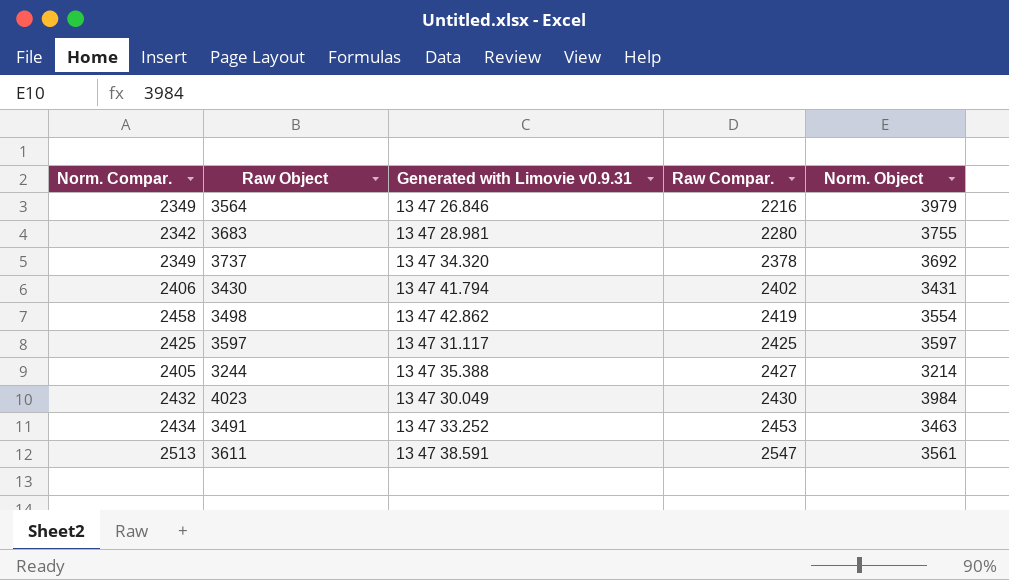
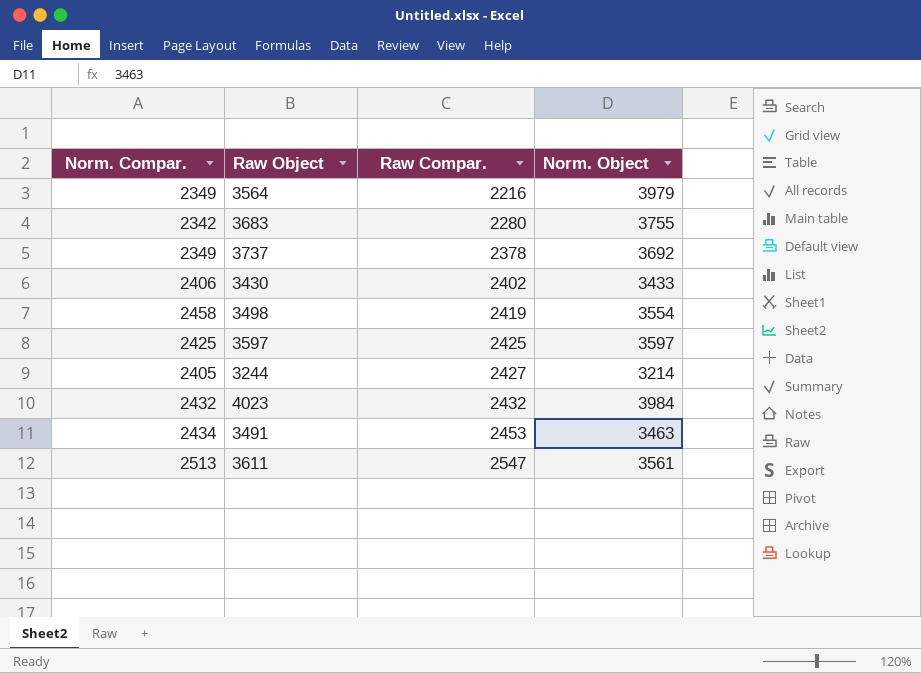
column Generated with Limovie v0.9.31 | position: 3 -> none
3430 | Norm. Object: 3431 -> 3433
4023 | Raw Compar.: 2430 -> 2432

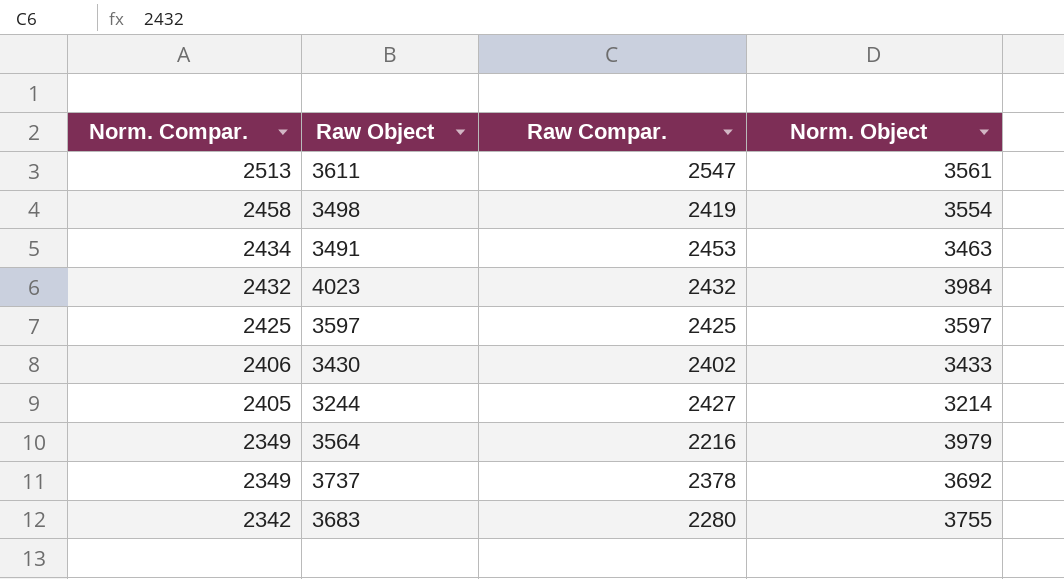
row order: Raw Compar. ascending -> Norm. Compar. descending

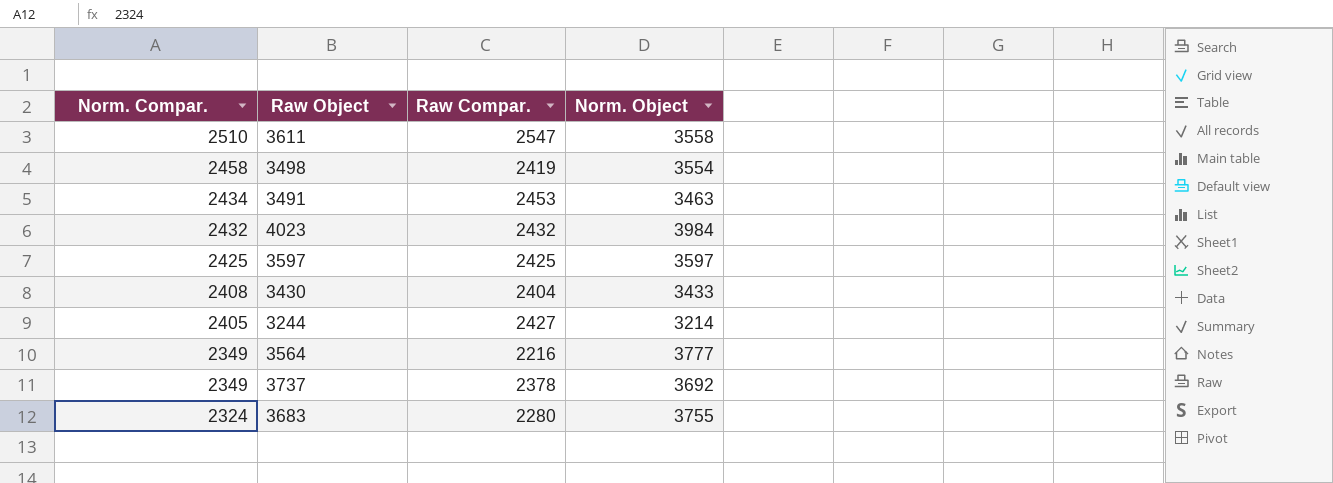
3611 | Norm. Compar.: 2513 -> 2510
3611 | Norm. Object: 3561 -> 3558
3430 | Norm. Compar.: 2406 -> 2408
3430 | Raw Compar.: 2402 -> 2404
3564 | Norm. Object: 3979 -> 3777
3683 | Norm. Compar.: 2342 -> 2324

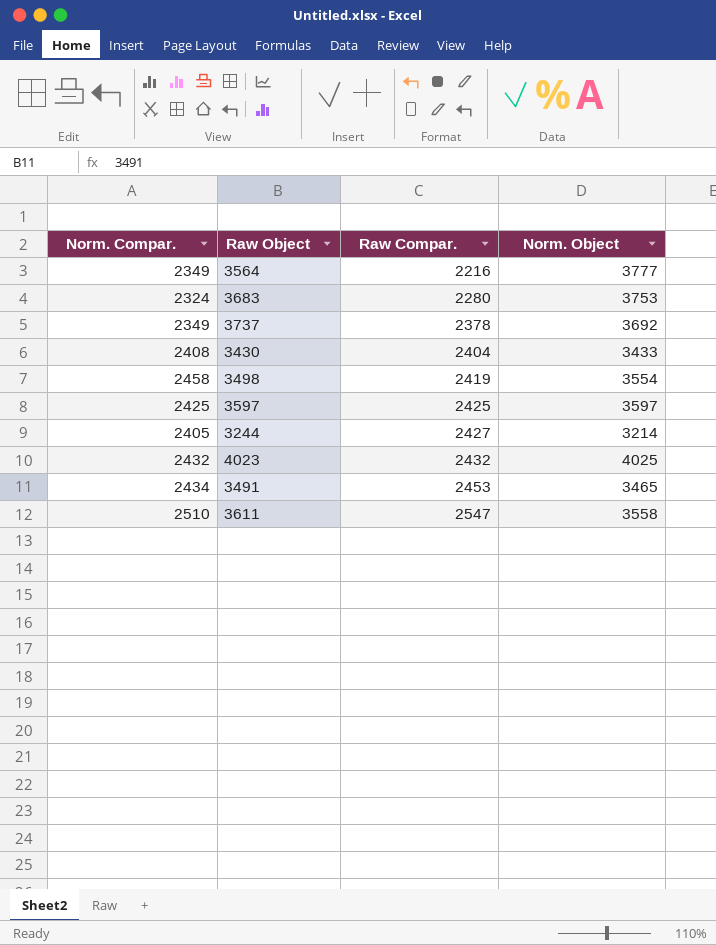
row order: Norm. Compar. descending -> Raw Compar. ascending
3683 | Norm. Object: 3755 -> 3753
4023 | Norm. Object: 3984 -> 4025
3491 | Norm. Object: 3463 -> 3465

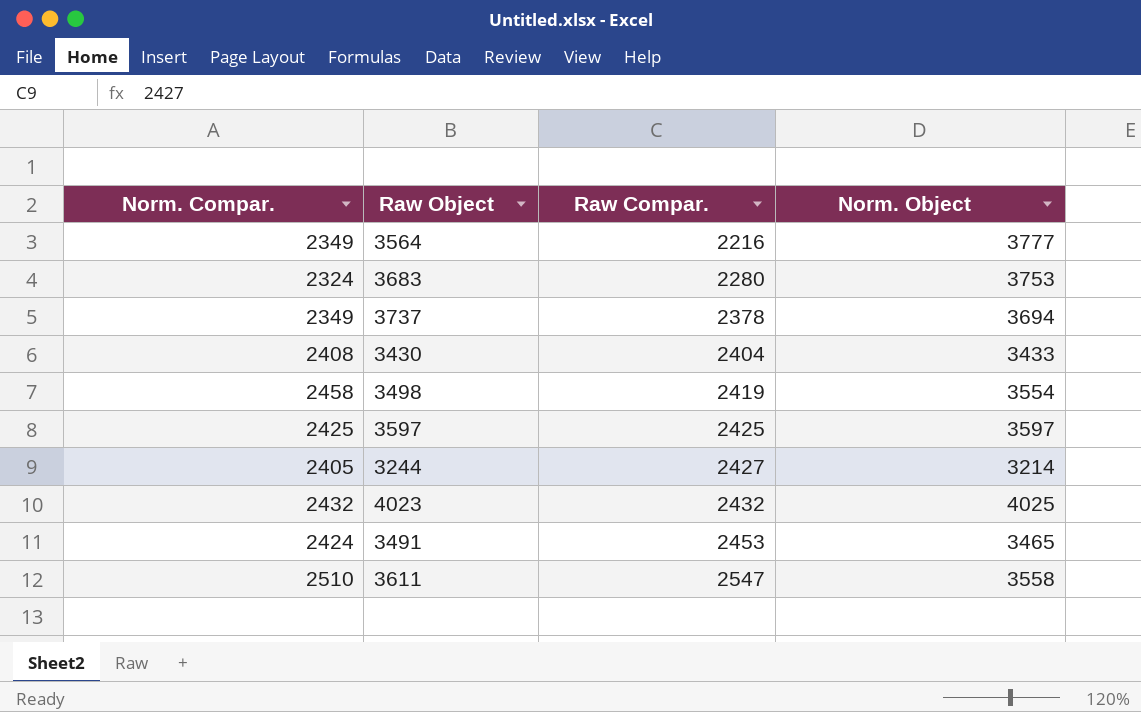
3737 | Norm. Object: 3692 -> 3694
3491 | Norm. Compar.: 2434 -> 2424

